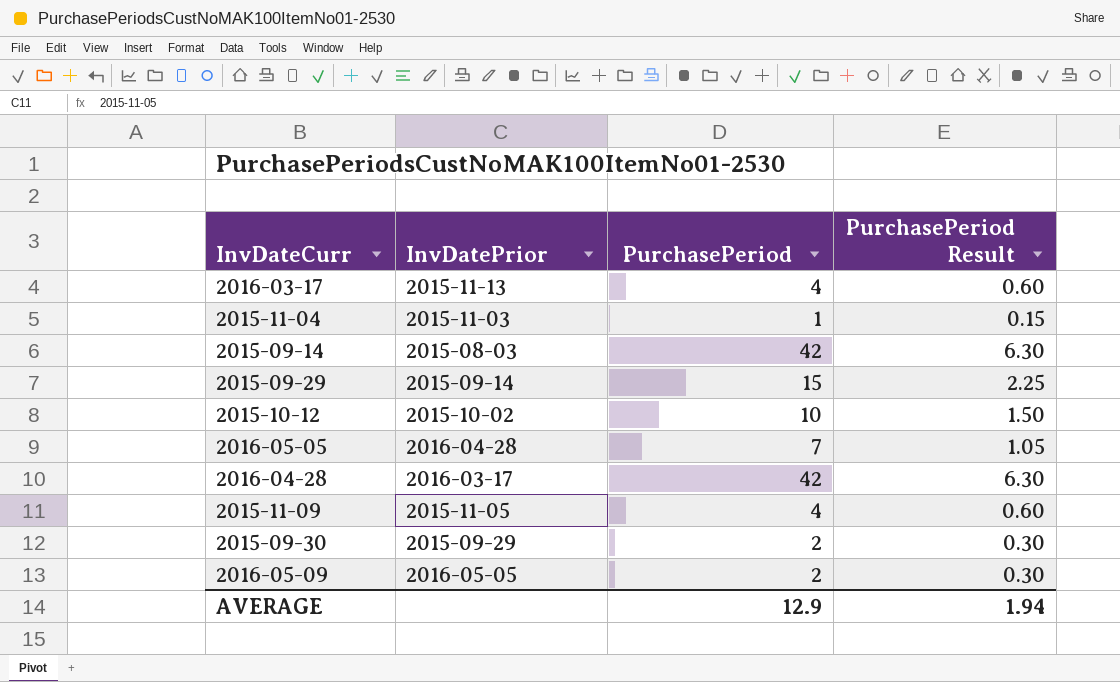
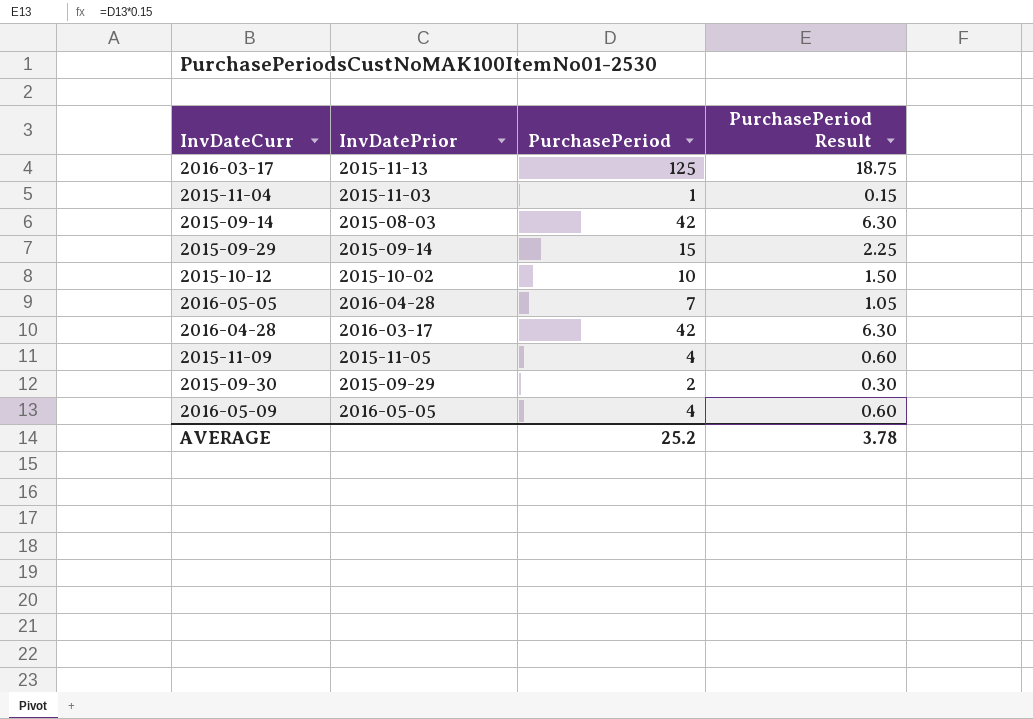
2016-03-17 | PurchasePeriod: 4 -> 125
2016-03-17 | PurchasePeriod Result: 0.60 -> 18.75
2016-05-09 | PurchasePeriod: 2 -> 4
2016-05-09 | PurchasePeriod Result: 0.30 -> 0.60
AVERAGE | PurchasePeriod: 12.9 -> 25.2
AVERAGE | PurchasePeriod Result: 1.94 -> 3.78

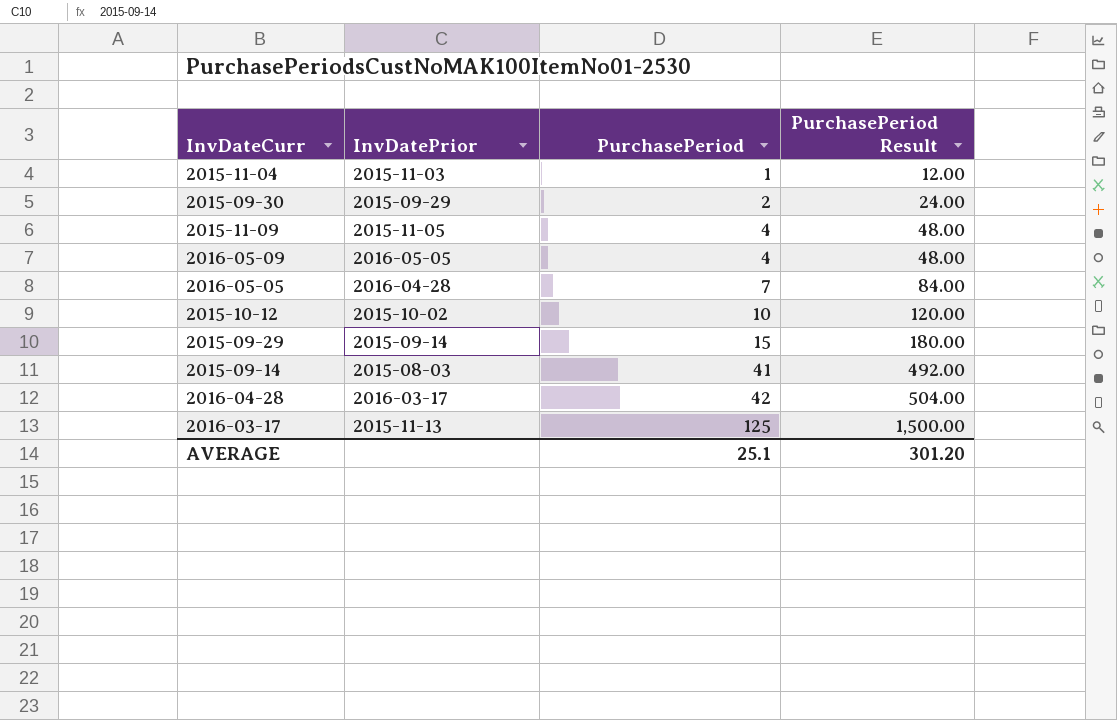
row order: none -> PurchasePeriod ascending
column PurchasePeriod Result | formula: [PurchasePeriod] * 0.15 -> [PurchasePeriod] * 12
2015-09-14 | PurchasePeriod: 42 -> 41
AVERAGE | PurchasePeriod: 25.2 -> 25.1
AVERAGE | PurchasePeriod Result: 3.78 -> 301.20

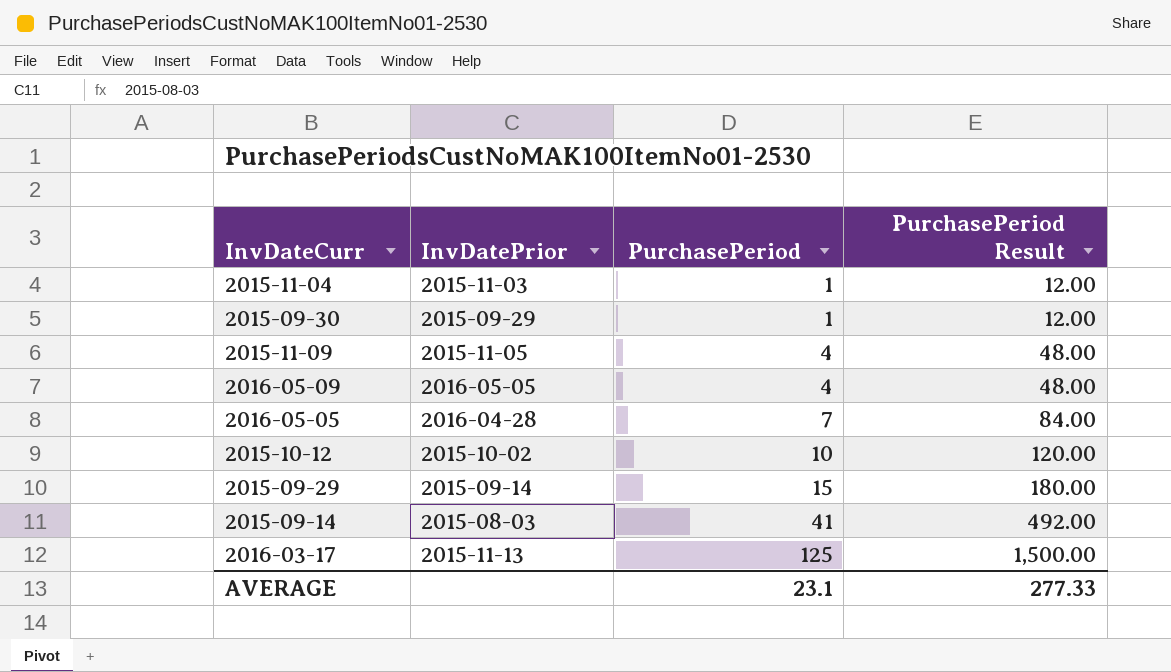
row 2016-04-28: 2016-03-17 | 42 | 504.00 -> none
2015-09-30 | PurchasePeriod: 2 -> 1
2015-09-30 | PurchasePeriod Result: 24.00 -> 12.00
AVERAGE | PurchasePeriod: 25.1 -> 23.1
AVERAGE | PurchasePeriod Result: 301.20 -> 277.33

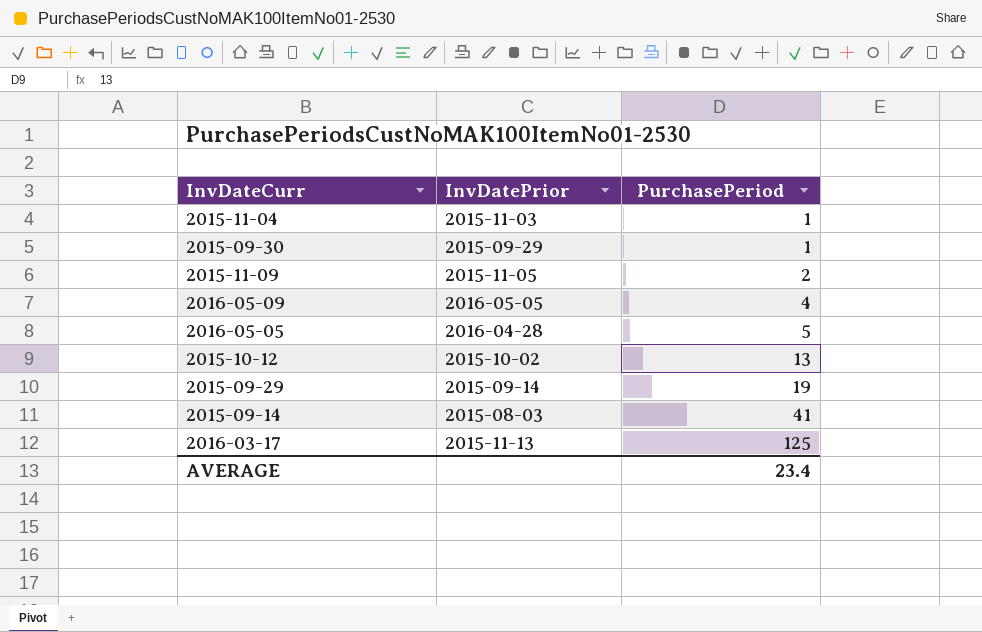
column PurchasePeriod Result | formula: [PurchasePeriod] * 12 -> none
2015-11-09 | PurchasePeriod: 4 -> 2
2016-05-05 | PurchasePeriod: 7 -> 5
2015-10-12 | PurchasePeriod: 10 -> 13
2015-09-29 | PurchasePeriod: 15 -> 19
AVERAGE | PurchasePeriod: 23.1 -> 23.4

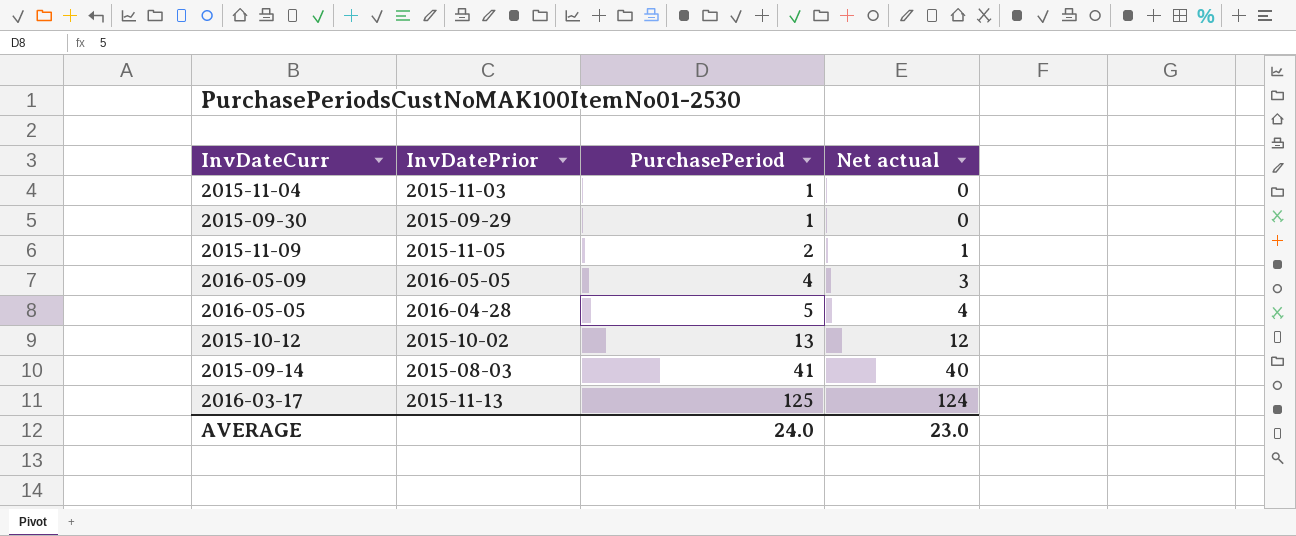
column Net actual | formula: none -> [PurchasePeriod] - 1
row 2015-09-29: 2015-09-14 | 19 -> none
AVERAGE | PurchasePeriod: 23.4 -> 24.0

